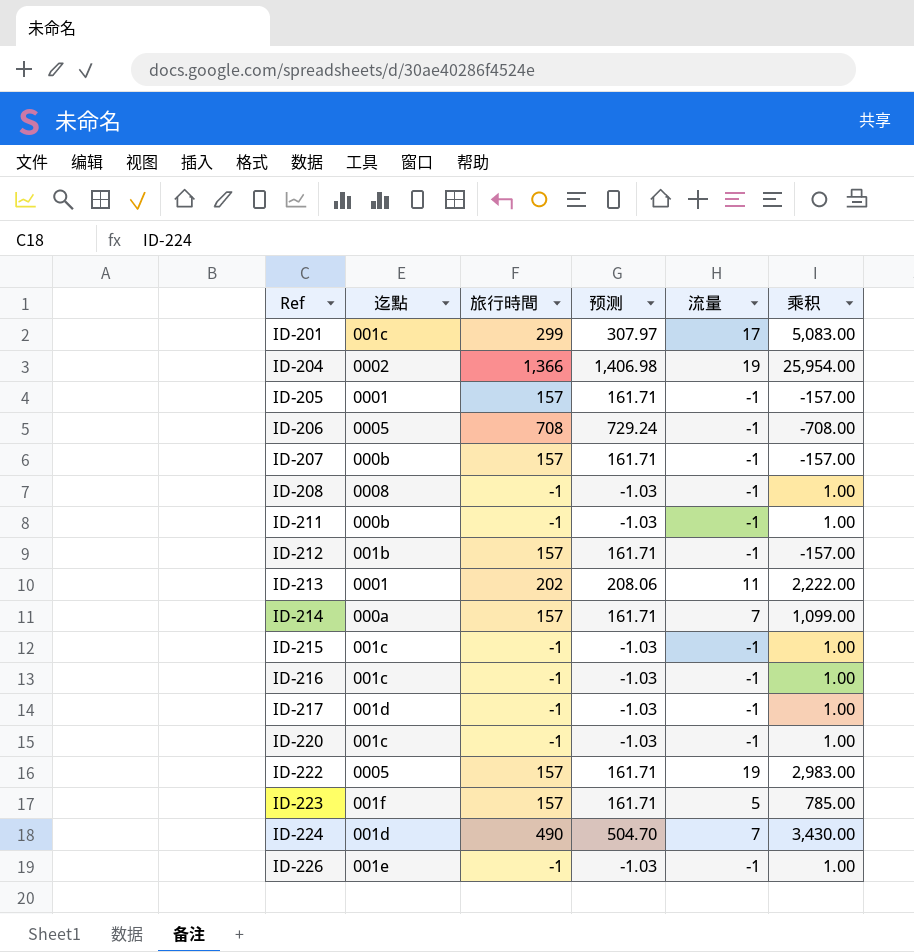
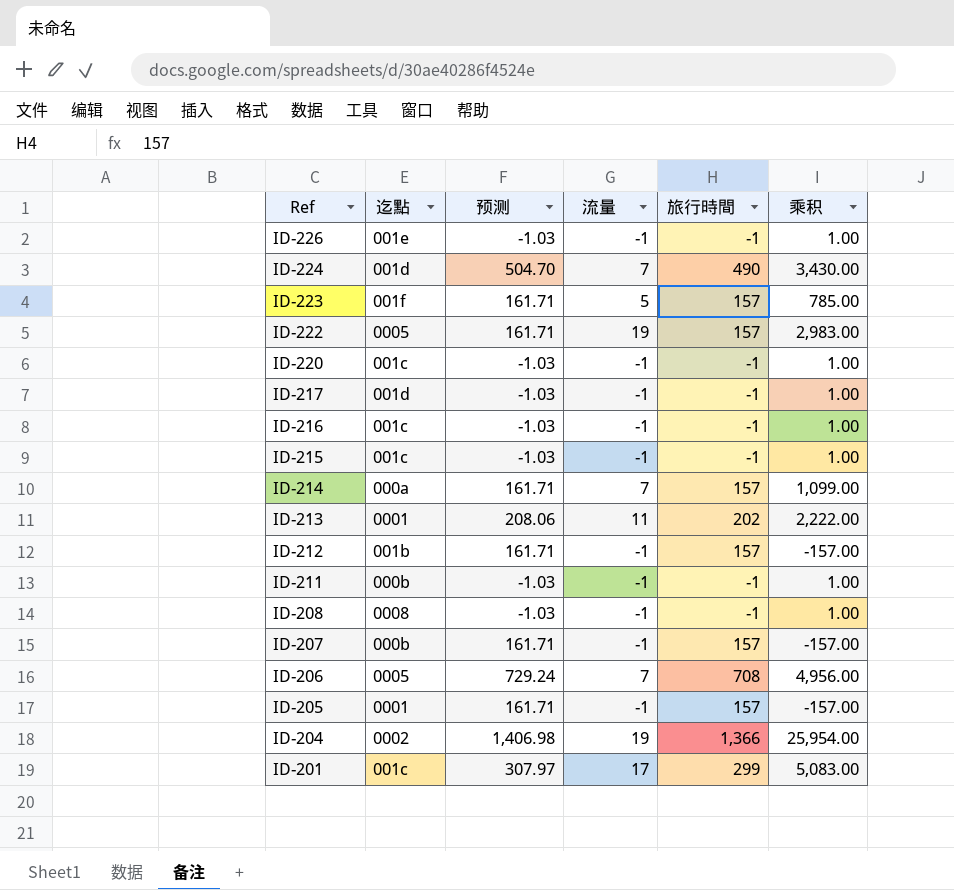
row order: Ref ascending -> Ref descending
column 旅行時間 | position: 3 -> 5
ID-206 | 流量: -1 -> 7
ID-206 | 乘积: -708.00 -> 4,956.00

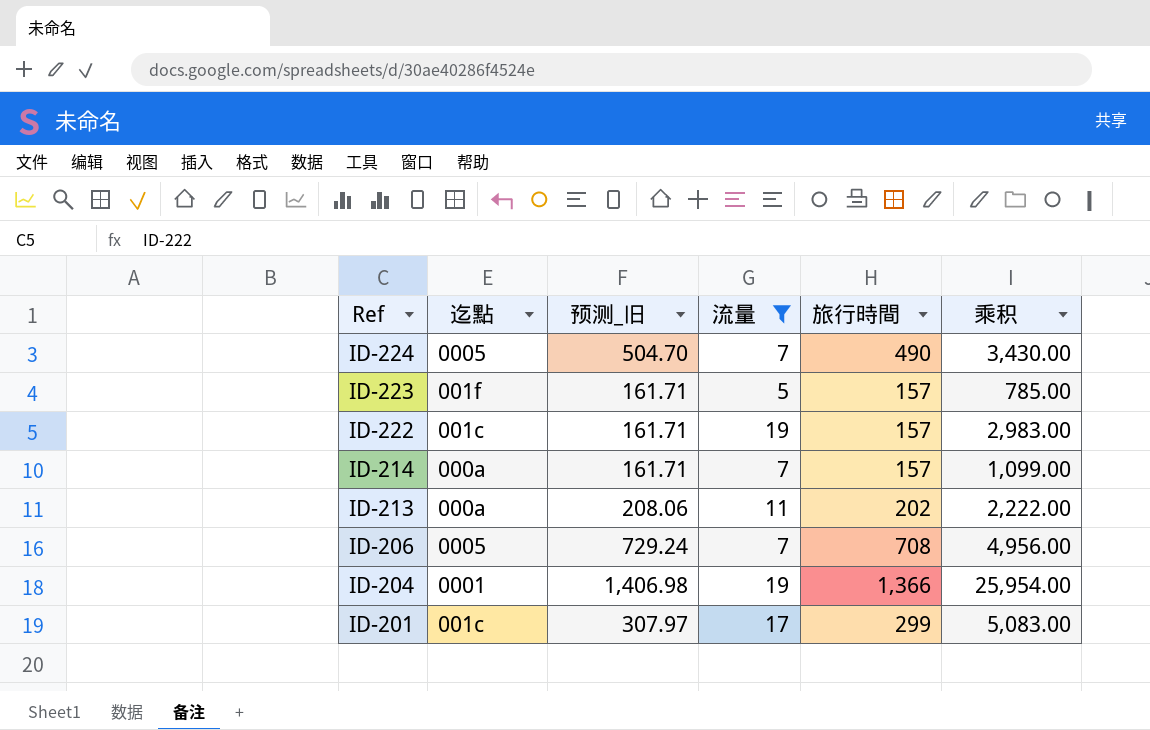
filter: none -> 流量 != -1
column name: 预测 -> 预测_旧
ID-224 | 迄點: 001d -> 0005
ID-222 | 迄點: 0005 -> 001c
ID-213 | 迄點: 0001 -> 000a
ID-204 | 迄點: 0002 -> 0001

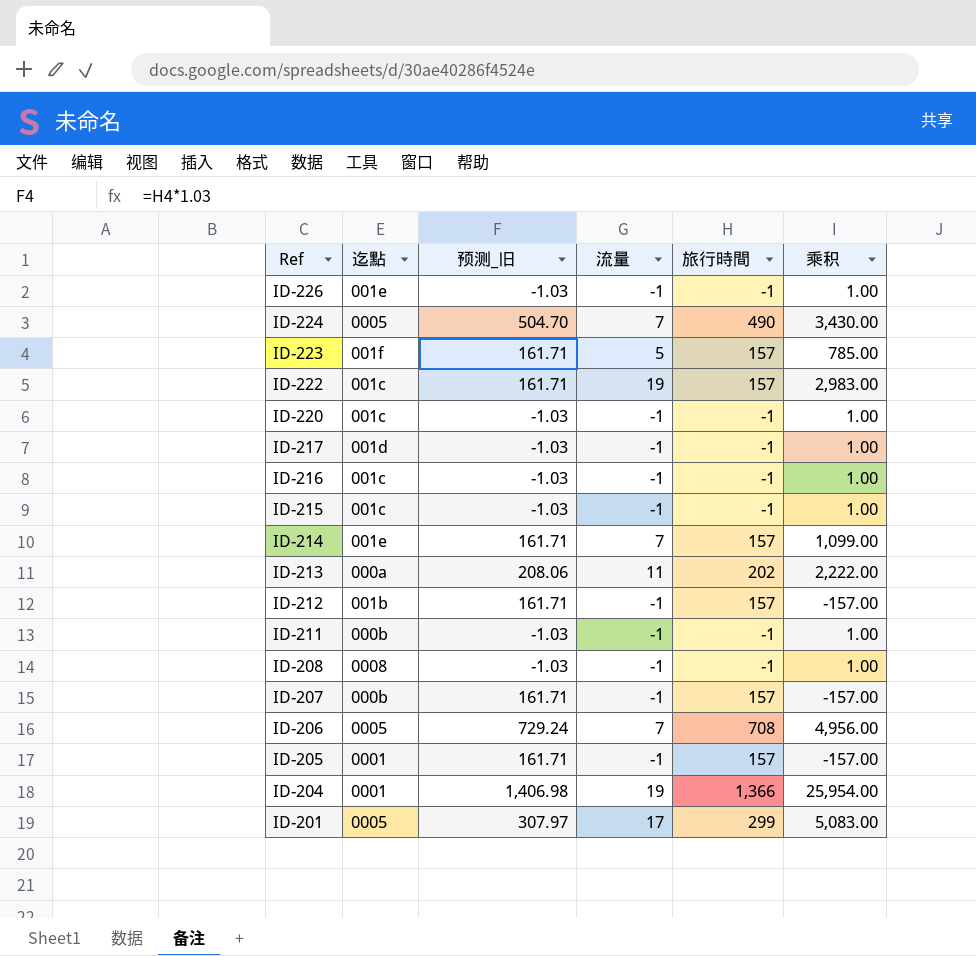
filter: 流量 != -1 -> none
ID-214 | 迄點: 000a -> 001e
ID-201 | 迄點: 001c -> 0005

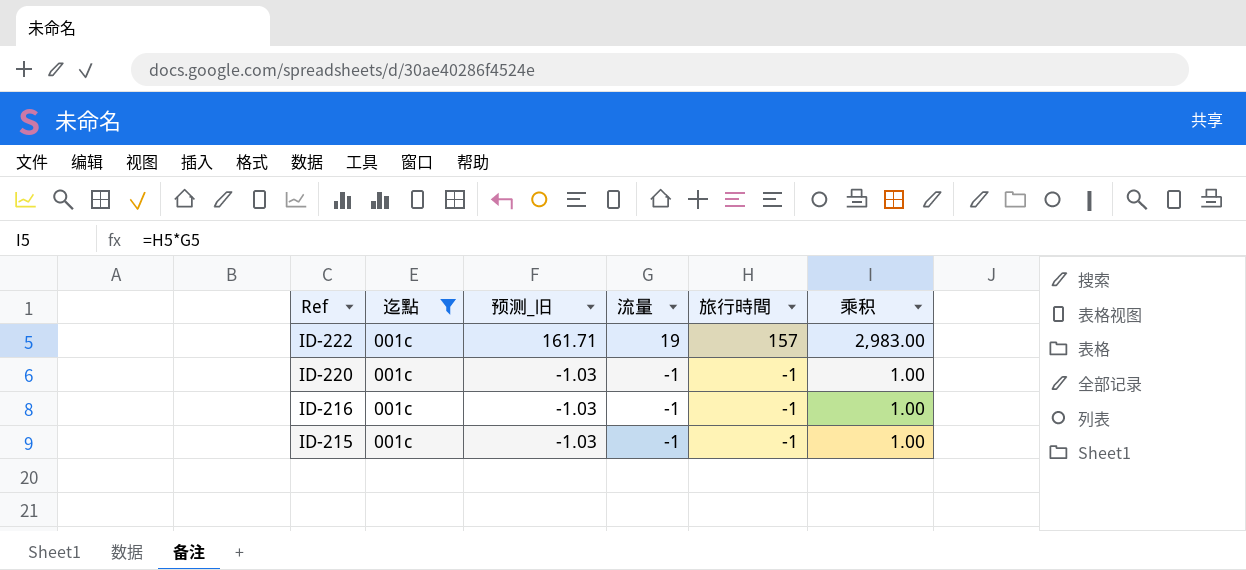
filter: none -> 迄點 = 001c

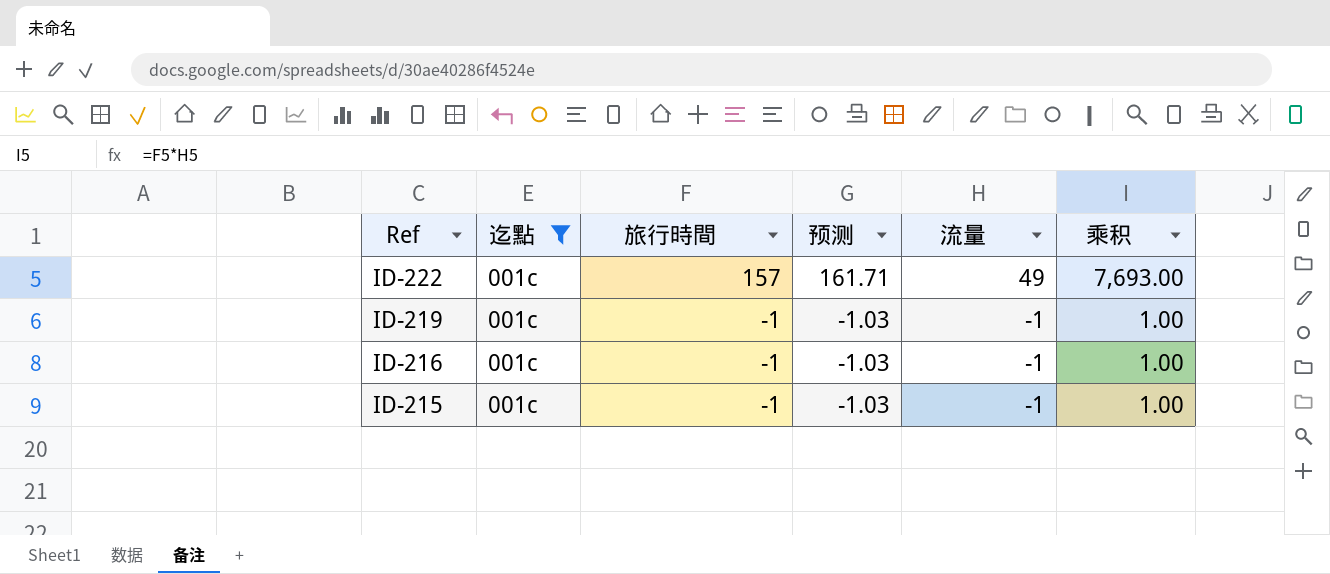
column 旅行時間 | position: 5 -> 3
column name: 预测_旧 -> 预测
row ID-220: 001c | -1.03 | -1 | -1 | 1.00 -> none
ID-222 | 流量: 19 -> 49
ID-222 | 乘积: 2,983.00 -> 7,693.00
row ID-219: none -> 001c | -1 | -1.03 | -1 | 1.00

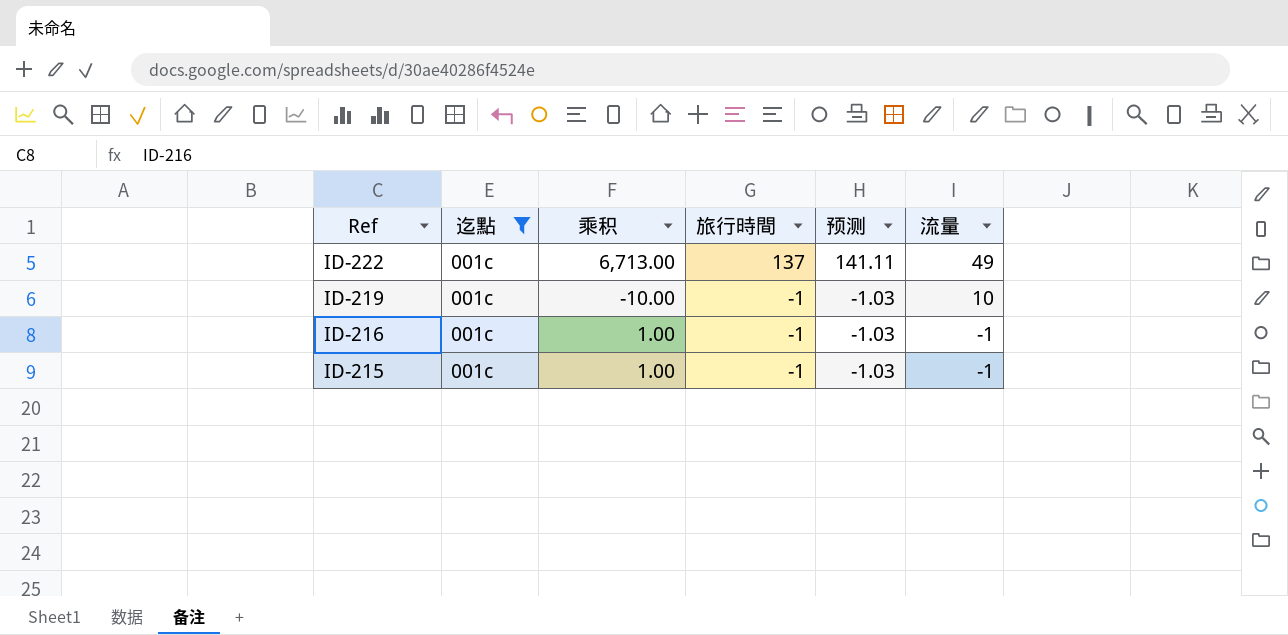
column 乘积 | position: 6 -> 3
ID-222 | 乘积: 7,693.00 -> 6,713.00
ID-222 | 旅行時間: 157 -> 137
ID-222 | 预测: 161.71 -> 141.11
ID-219 | 乘积: 1.00 -> -10.00
ID-219 | 流量: -1 -> 10

